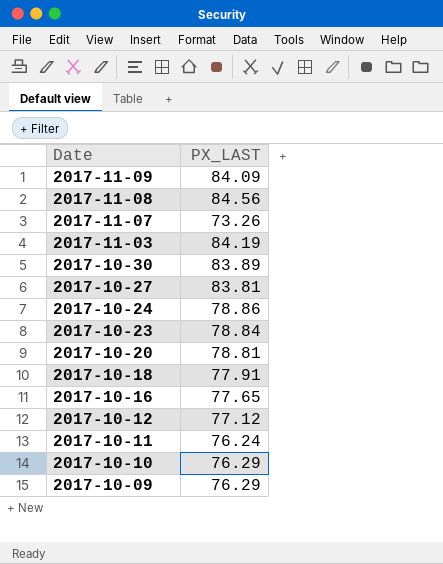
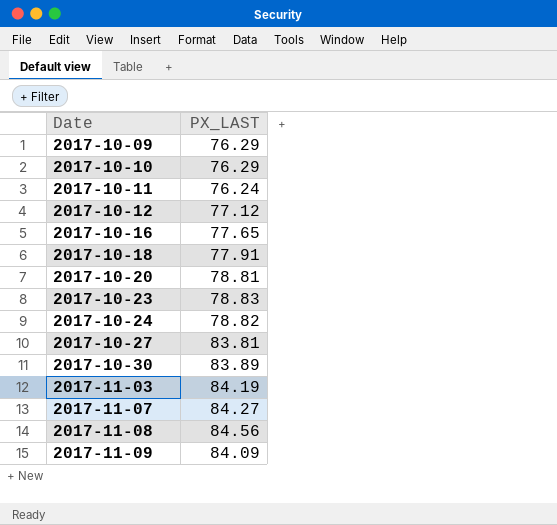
row order: Date descending -> Date ascending
2017-10-23 | PX_LAST: 78.84 -> 78.83
2017-10-24 | PX_LAST: 78.86 -> 78.82
2017-11-07 | PX_LAST: 73.26 -> 84.27

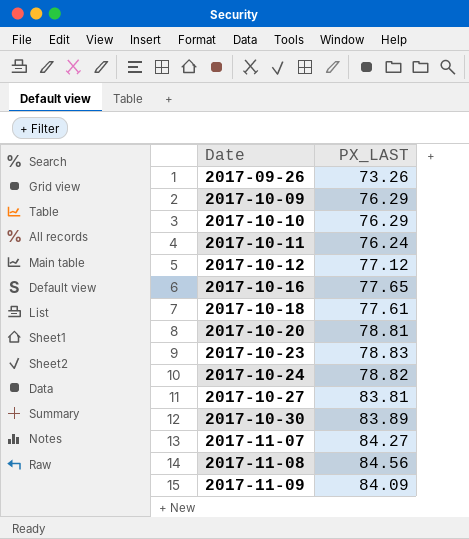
row 2017-11-03: 84.19 -> none
row 2017-09-26: none -> 73.26
2017-10-18 | PX_LAST: 77.91 -> 77.61

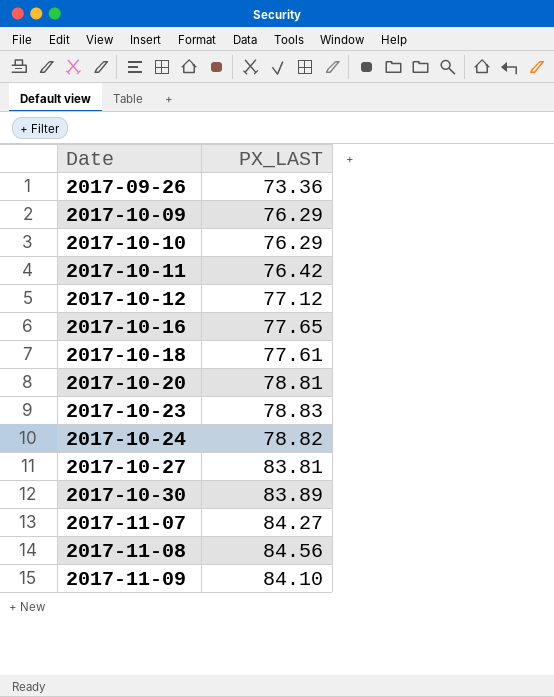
2017-09-26 | PX_LAST: 73.26 -> 73.36
2017-10-11 | PX_LAST: 76.24 -> 76.42
2017-11-09 | PX_LAST: 84.09 -> 84.10

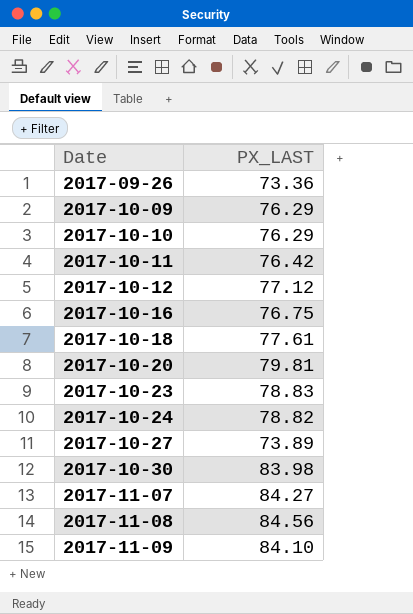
2017-10-16 | PX_LAST: 77.65 -> 76.75
2017-10-20 | PX_LAST: 78.81 -> 79.81
2017-10-27 | PX_LAST: 83.81 -> 73.89
2017-10-30 | PX_LAST: 83.89 -> 83.98

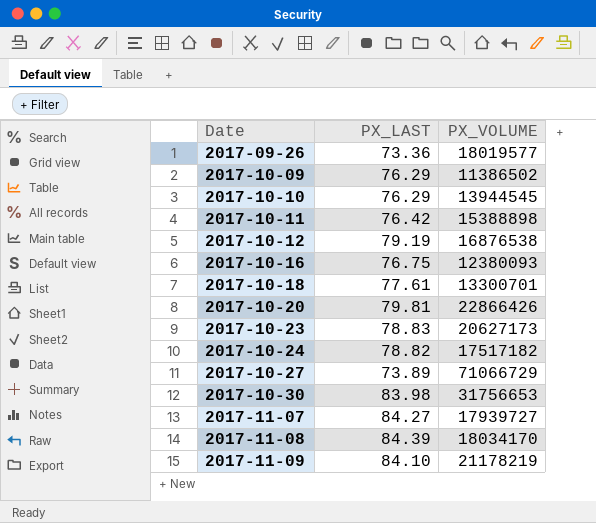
column PX_VOLUME | position: none -> 3
2017-10-12 | PX_LAST: 77.12 -> 79.19
2017-11-08 | PX_LAST: 84.56 -> 84.39

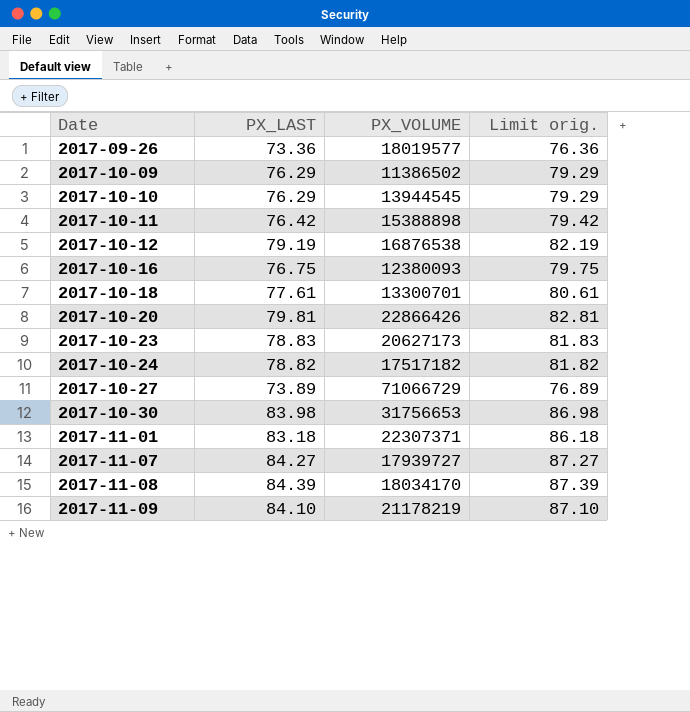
column Limit orig. | formula: none -> [PX_LAST] + 3
row 2017-11-01: none -> 83.18 | 22307371 | 86.18

